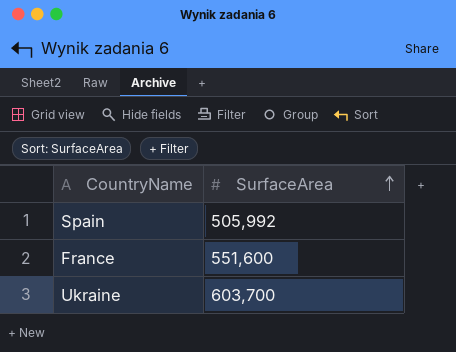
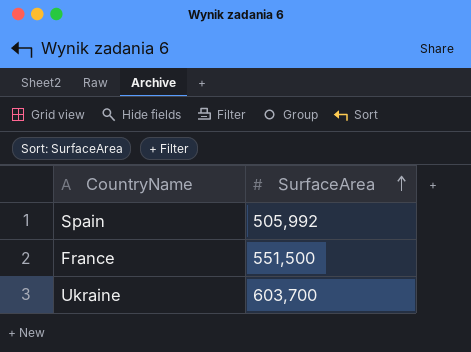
France | SurfaceArea: 551,600 -> 551,500

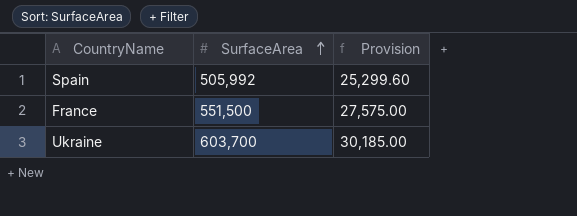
column Provision | formula: none -> [SurfaceArea] * 0.05

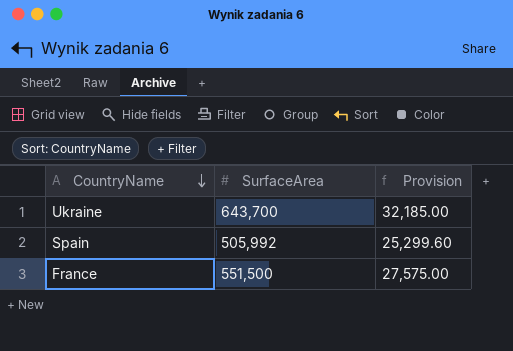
row order: SurfaceArea ascending -> CountryName descending
Ukraine | SurfaceArea: 603,700 -> 643,700
Ukraine | Provision: 30,185.00 -> 32,185.00

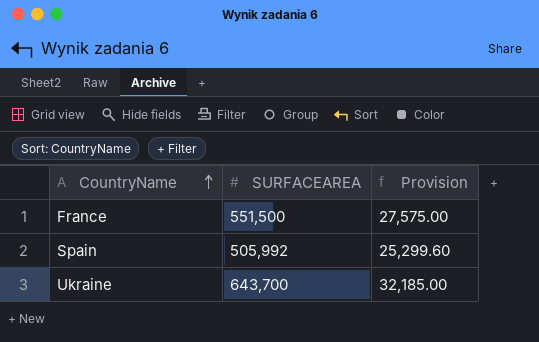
row order: CountryName descending -> CountryName ascending
column name: SurfaceArea -> SURFACEAREA

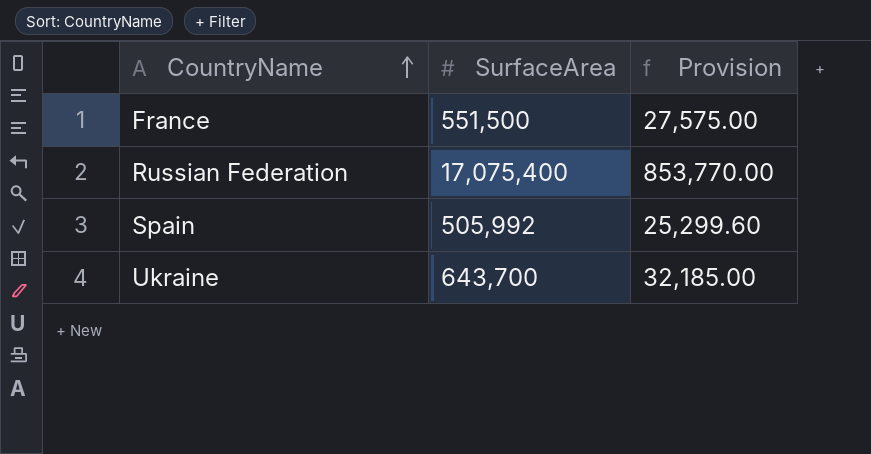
column name: SURFACEAREA -> SurfaceArea
row Russian Federation: none -> 17,075,400 | 853,770.00

